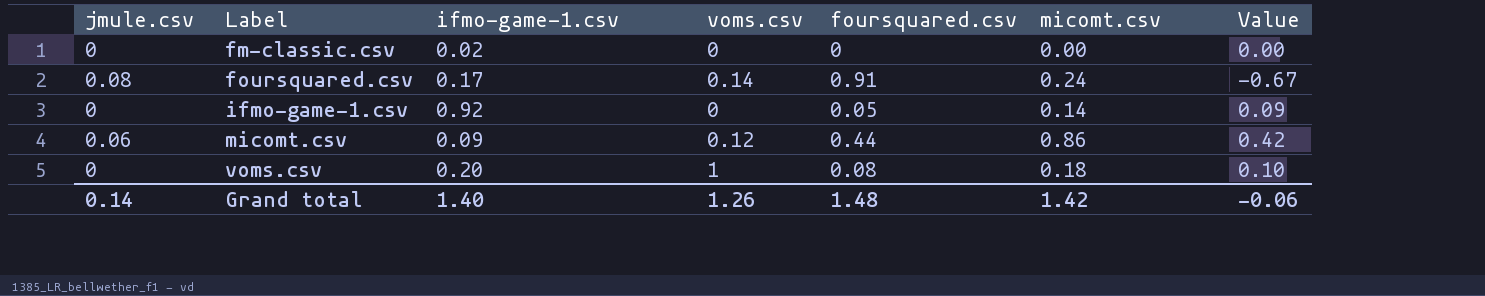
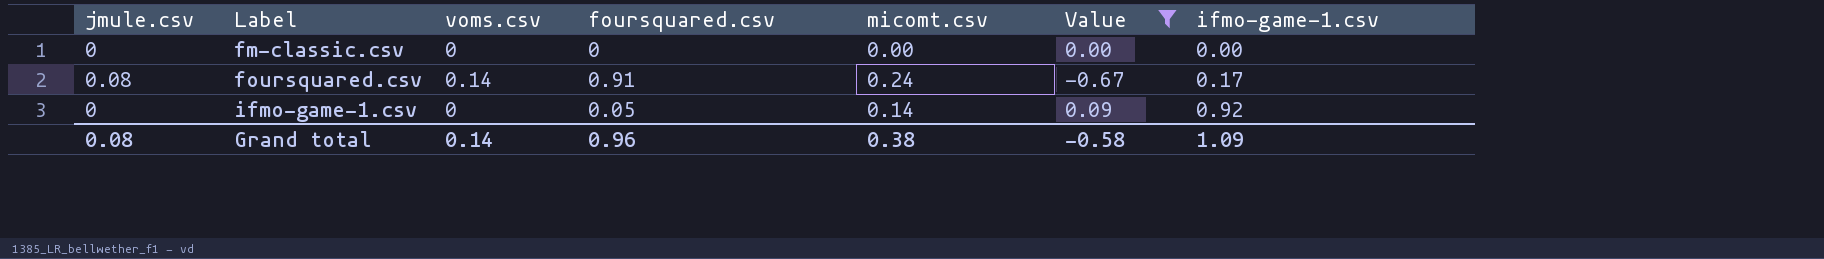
filter: none -> Value <= 0.09
column ifmo-game-1.csv | position: 3 -> 7
fm-classic.csv | ifmo-game-1.csv: 0.02 -> 0.00
Grand total | jmule.csv: 0.14 -> 0.08
Grand total | voms.csv: 1.26 -> 0.14
Grand total | foursquared.csv: 1.48 -> 0.96
Grand total | micomt.csv: 1.42 -> 0.38
Grand total | Value: -0.06 -> -0.58
Grand total | ifmo-game-1.csv: 1.40 -> 1.09

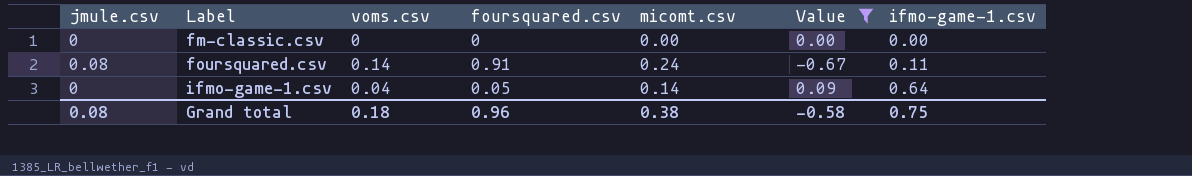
foursquared.csv | ifmo-game-1.csv: 0.17 -> 0.11
ifmo-game-1.csv | voms.csv: 0 -> 0.04
ifmo-game-1.csv | ifmo-game-1.csv: 0.92 -> 0.64
Grand total | voms.csv: 0.14 -> 0.18
Grand total | ifmo-game-1.csv: 1.09 -> 0.75

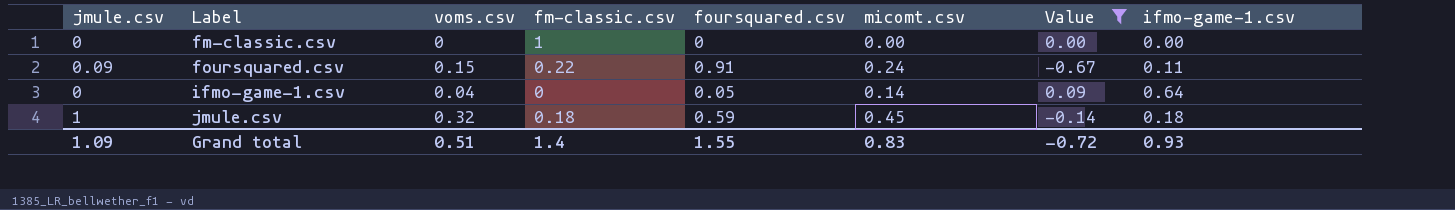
column fm-classic.csv | position: none -> 4
foursquared.csv | jmule.csv: 0.08 -> 0.09
foursquared.csv | voms.csv: 0.14 -> 0.15
row jmule.csv: none -> 1 | 0.32 | 0.18 | 0.59 | 0.45 | -0.14 | 0.18
Grand total | jmule.csv: 0.08 -> 1.09
Grand total | voms.csv: 0.18 -> 0.51
Grand total | foursquared.csv: 0.96 -> 1.55
Grand total | micomt.csv: 0.38 -> 0.83
Grand total | Value: -0.58 -> -0.72
Grand total | ifmo-game-1.csv: 0.75 -> 0.93

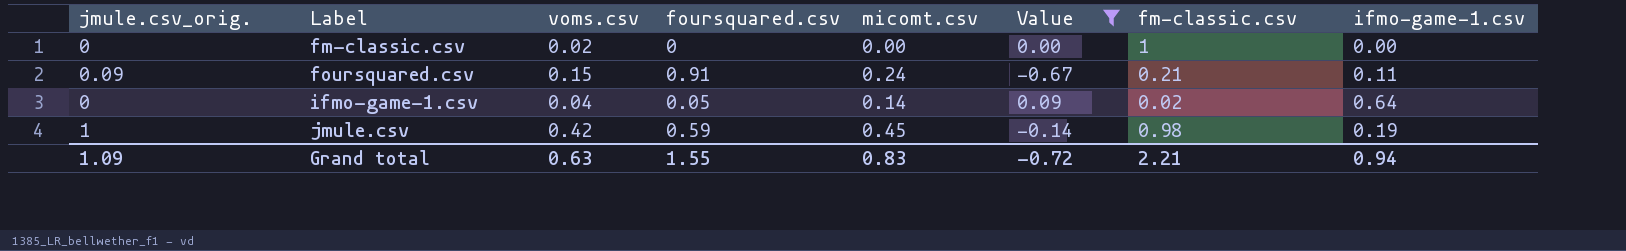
column name: jmule.csv -> jmule.csv_orig.
column fm-classic.csv | position: 4 -> 7
fm-classic.csv | voms.csv: 0 -> 0.02
foursquared.csv | fm-classic.csv: 0.22 -> 0.21
ifmo-game-1.csv | fm-classic.csv: 0 -> 0.02
jmule.csv | voms.csv: 0.32 -> 0.42
jmule.csv | fm-classic.csv: 0.18 -> 0.98
jmule.csv | ifmo-game-1.csv: 0.18 -> 0.19
Grand total | voms.csv: 0.51 -> 0.63
Grand total | fm-classic.csv: 1.4 -> 2.21
Grand total | ifmo-game-1.csv: 0.93 -> 0.94

